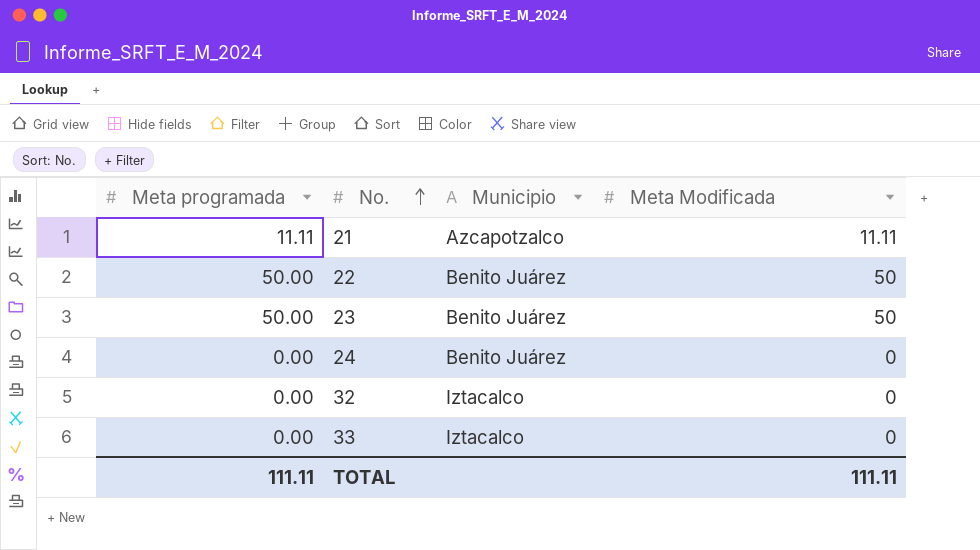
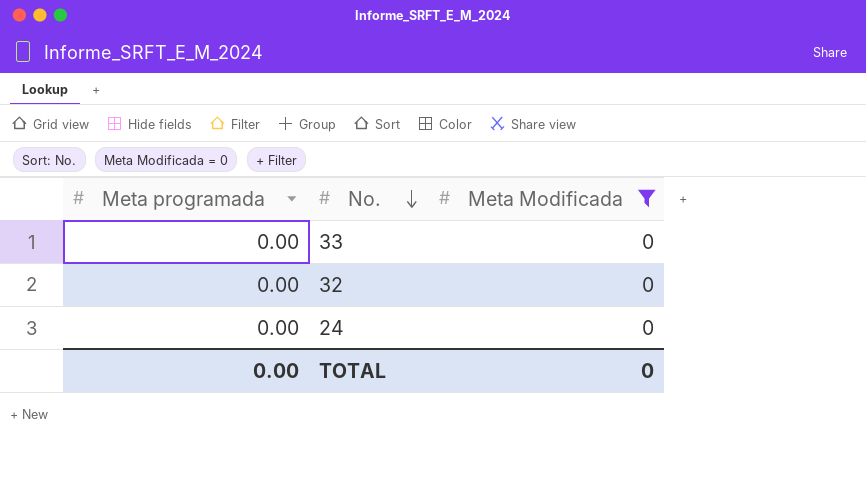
filter: none -> Meta Modificada = 0
row order: No. ascending -> No. descending
column Municipio | position: 3 -> none
TOTAL | Meta programada: 111.11 -> 0.00
TOTAL | Meta Modificada: 111.11 -> 0

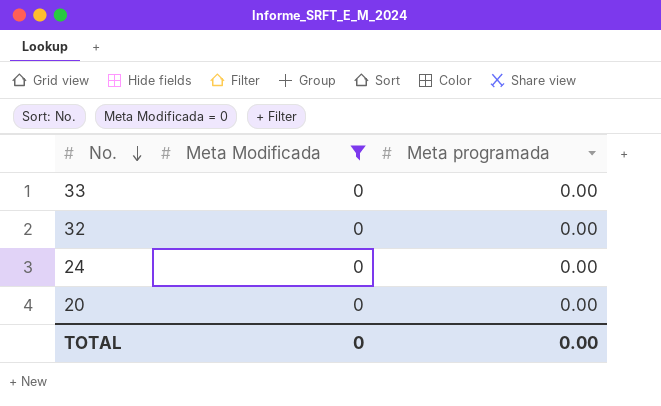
column Meta programada | position: 1 -> 3
row 20: none -> 0 | 0.00

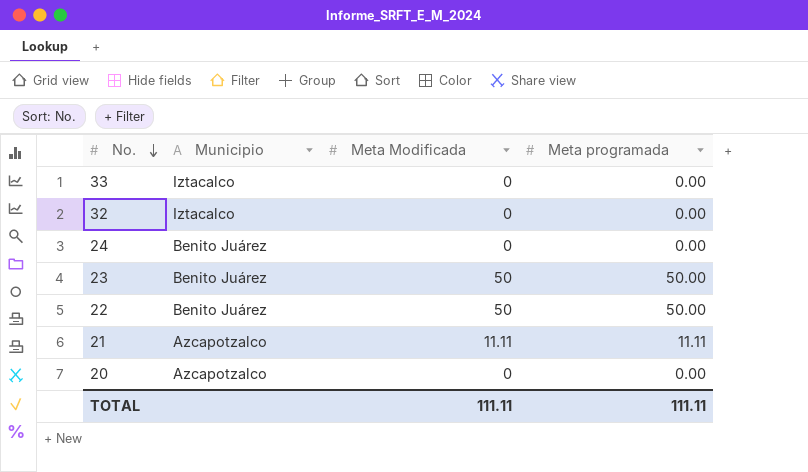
filter: Meta Modificada = 0 -> none
column Municipio | position: none -> 2
TOTAL | Meta Modificada: 0 -> 111.11
TOTAL | Meta programada: 0.00 -> 111.11

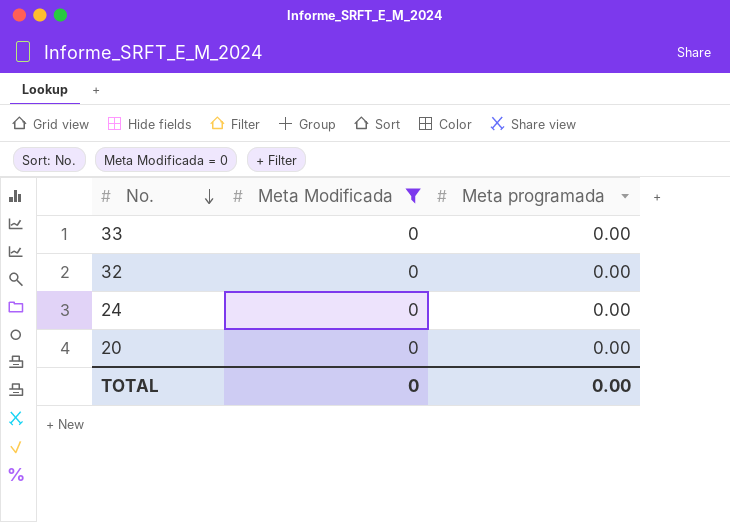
filter: none -> Meta Modificada = 0
column Municipio | position: 2 -> none
TOTAL | Meta Modificada: 111.11 -> 0
TOTAL | Meta programada: 111.11 -> 0.00

